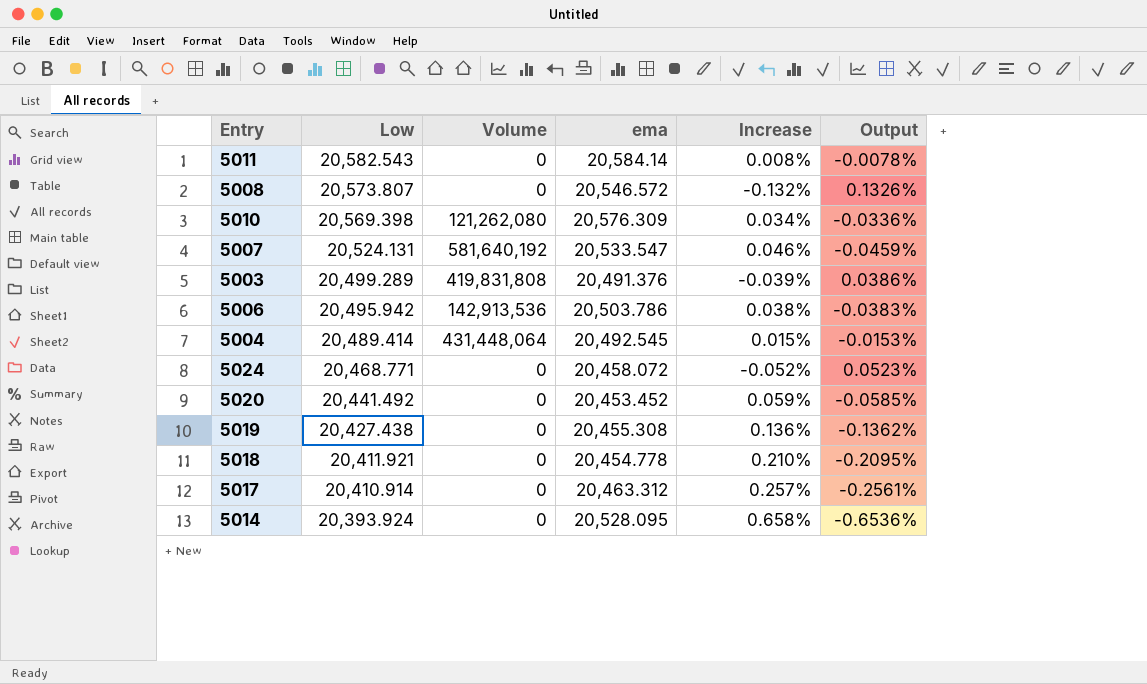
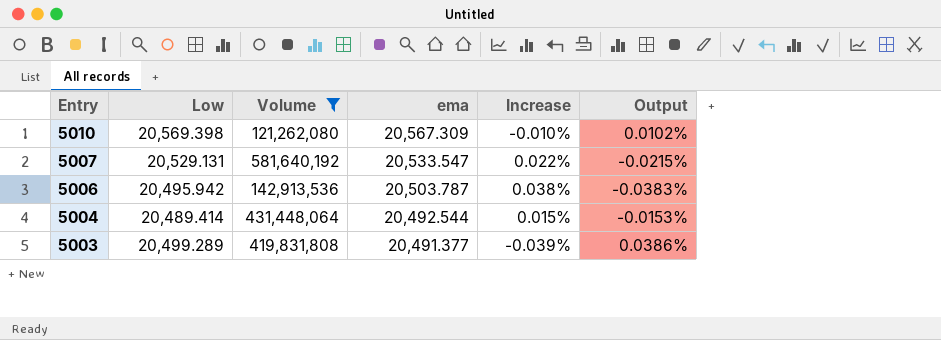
filter: none -> Volume != 0
row order: Low descending -> Entry descending
5010 | ema: 20,576.309 -> 20,567.309
5010 | Increase: 0.034% -> -0.010%
5010 | Output: -0.0336% -> 0.0102%
5007 | Low: 20,524.131 -> 20,529.131
5007 | Increase: 0.046% -> 0.022%
5007 | Output: -0.0459% -> -0.0215%
5006 | ema: 20,503.786 -> 20,503.787
5004 | ema: 20,492.545 -> 20,492.544
5003 | ema: 20,491.376 -> 20,491.377

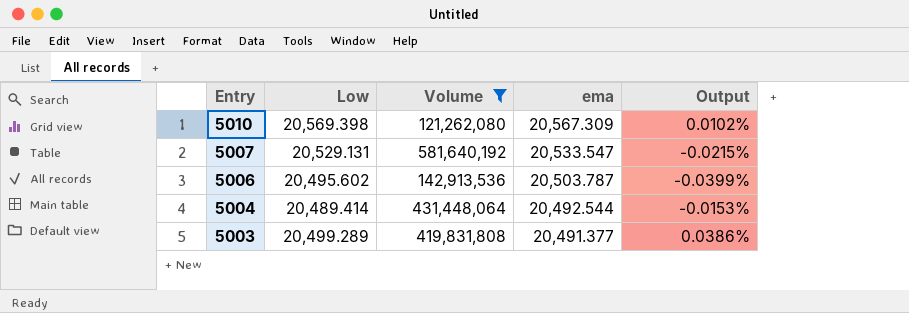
column Increase | formula: ([ema] - [Low]) / [Low] -> none
5006 | Low: 20,495.942 -> 20,495.602
5006 | Output: -0.0383% -> -0.0399%

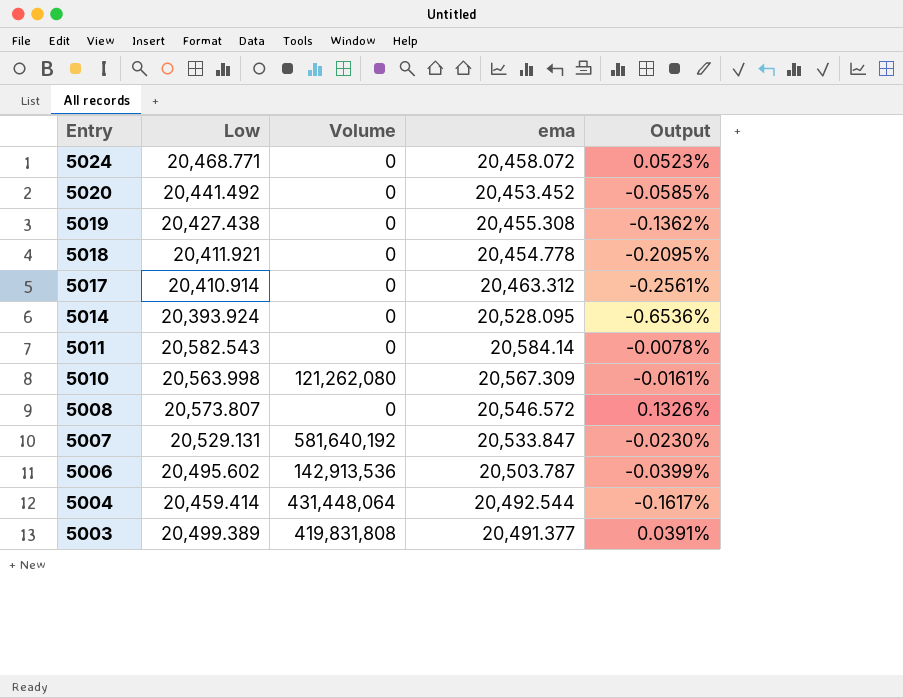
filter: Volume != 0 -> none
5010 | Low: 20,569.398 -> 20,563.998
5010 | Output: 0.0102% -> -0.0161%
5007 | ema: 20,533.547 -> 20,533.847
5007 | Output: -0.0215% -> -0.0230%
5004 | Low: 20,489.414 -> 20,459.414
5004 | Output: -0.0153% -> -0.1617%
5003 | Low: 20,499.289 -> 20,499.389
5003 | Output: 0.0386% -> 0.0391%

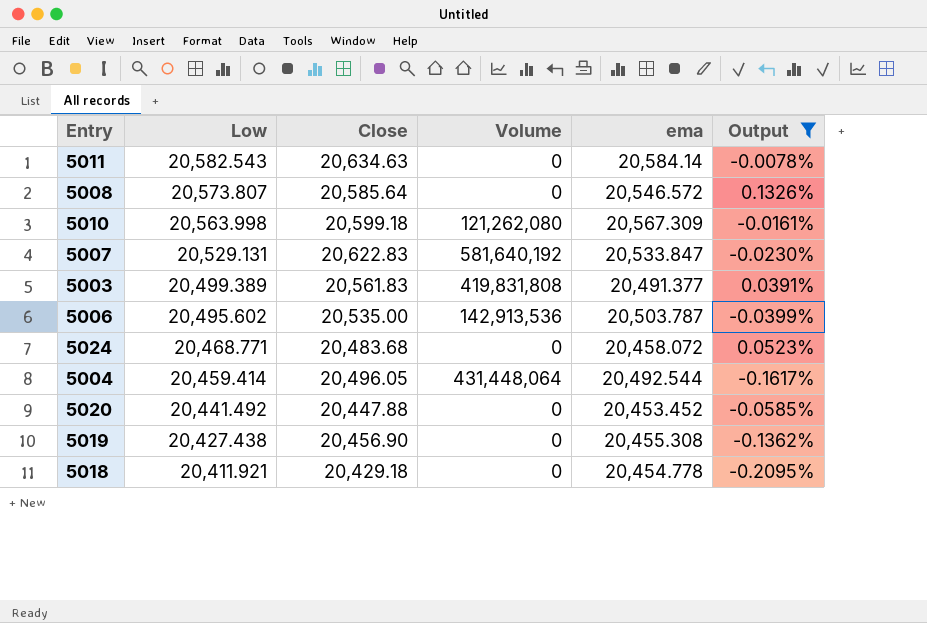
filter: none -> Output >= -0.2095%
row order: Entry descending -> Low descending
column Close | position: none -> 3

